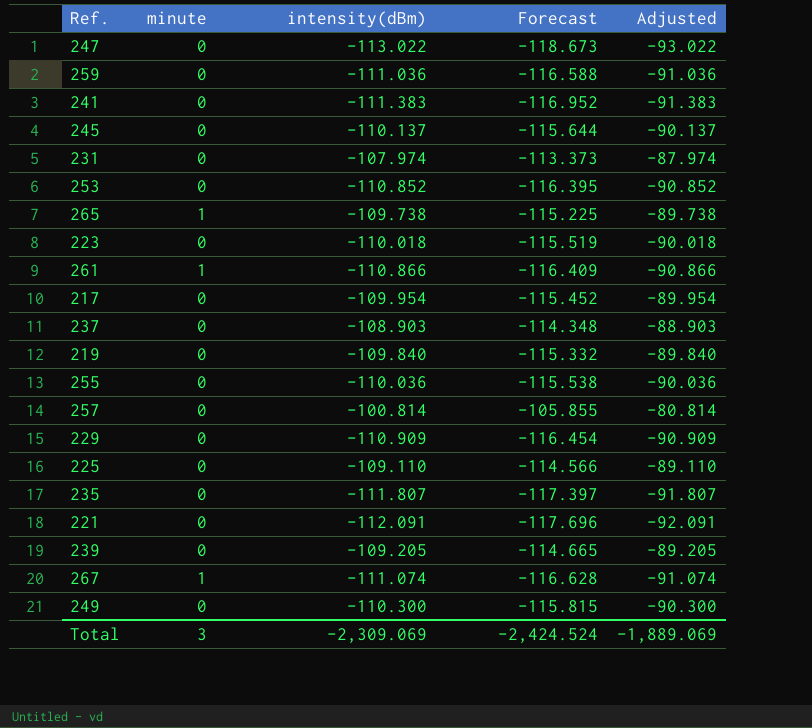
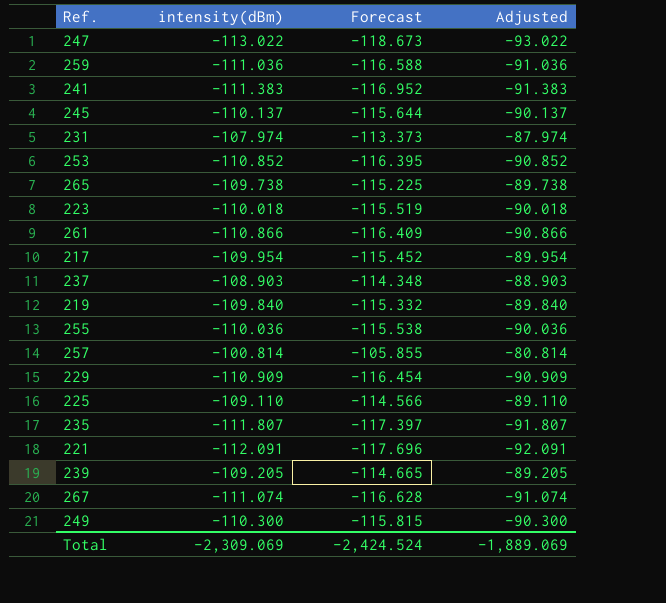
column minute | position: 2 -> none

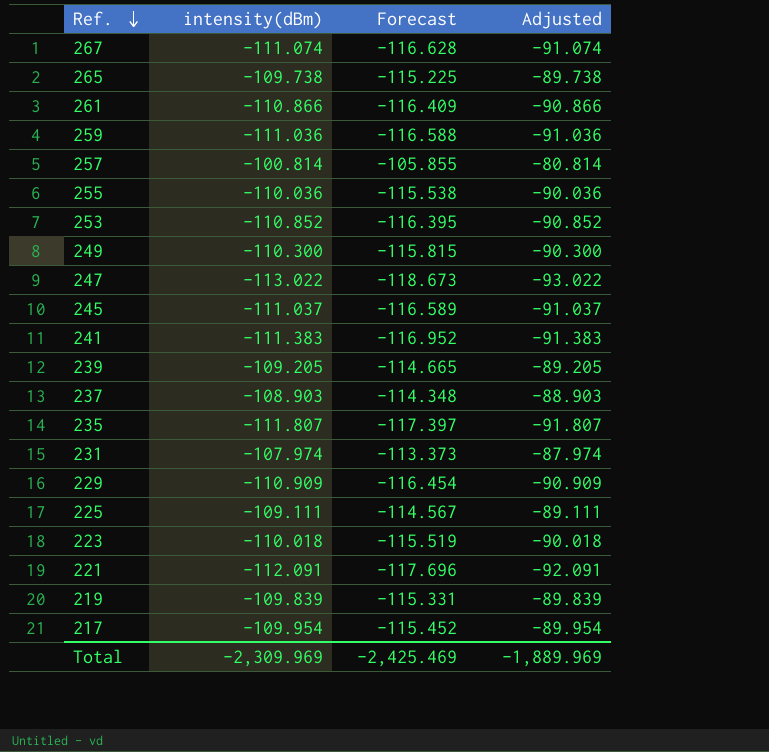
row order: none -> Ref. descending
245 | intensity(dBm): -110.137 -> -111.037
245 | Forecast: -115.644 -> -116.589
245 | Adjusted: -90.137 -> -91.037
225 | intensity(dBm): -109.110 -> -109.111
225 | Forecast: -114.566 -> -114.567
225 | Adjusted: -89.110 -> -89.111
219 | intensity(dBm): -109.840 -> -109.839
219 | Forecast: -115.332 -> -115.331
219 | Adjusted: -89.840 -> -89.839
Total | intensity(dBm): -2,309.069 -> -2,309.969
Total | Forecast: -2,424.524 -> -2,425.469
Total | Adjusted: -1,889.069 -> -1,889.969

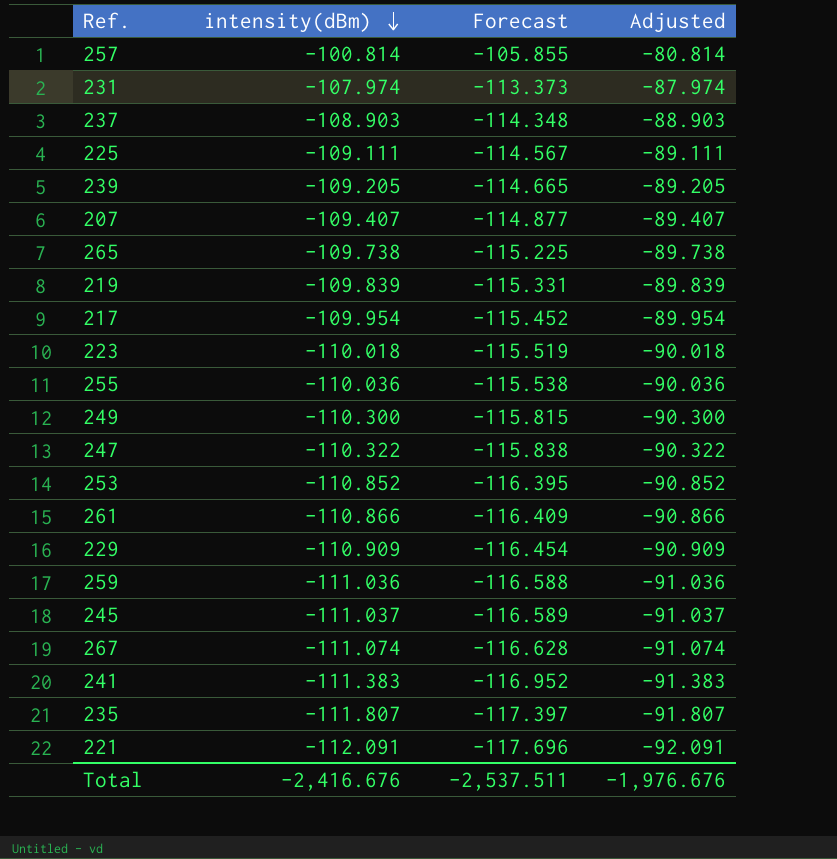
row order: Ref. descending -> intensity(dBm) descending
row 207: none -> -109.407 | -114.877 | -89.407
247 | intensity(dBm): -113.022 -> -110.322
247 | Forecast: -118.673 -> -115.838
247 | Adjusted: -93.022 -> -90.322
Total | intensity(dBm): -2,309.969 -> -2,416.676
Total | Forecast: -2,425.469 -> -2,537.511
Total | Adjusted: -1,889.969 -> -1,976.676

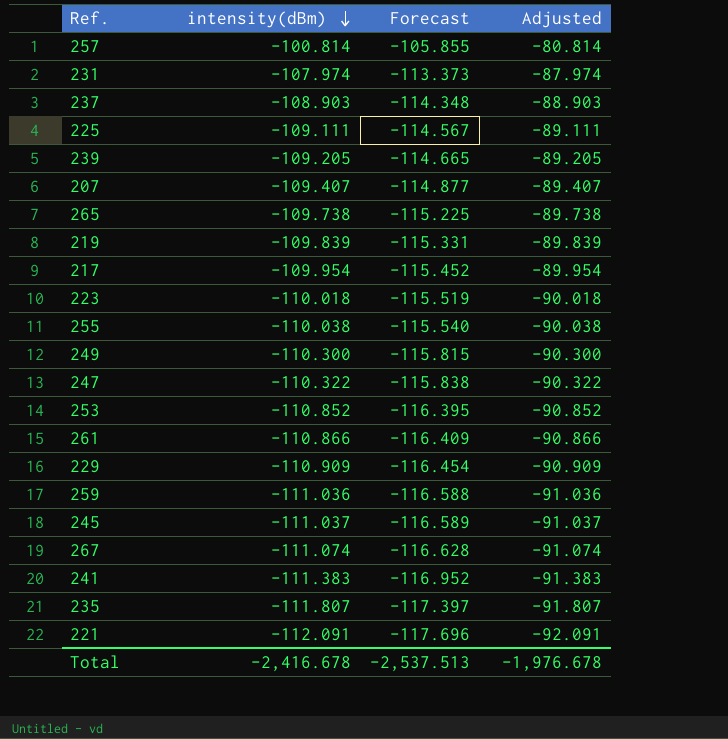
255 | intensity(dBm): -110.036 -> -110.038
255 | Forecast: -115.538 -> -115.540
255 | Adjusted: -90.036 -> -90.038
Total | intensity(dBm): -2,416.676 -> -2,416.678
Total | Forecast: -2,537.511 -> -2,537.513
Total | Adjusted: -1,976.676 -> -1,976.678

